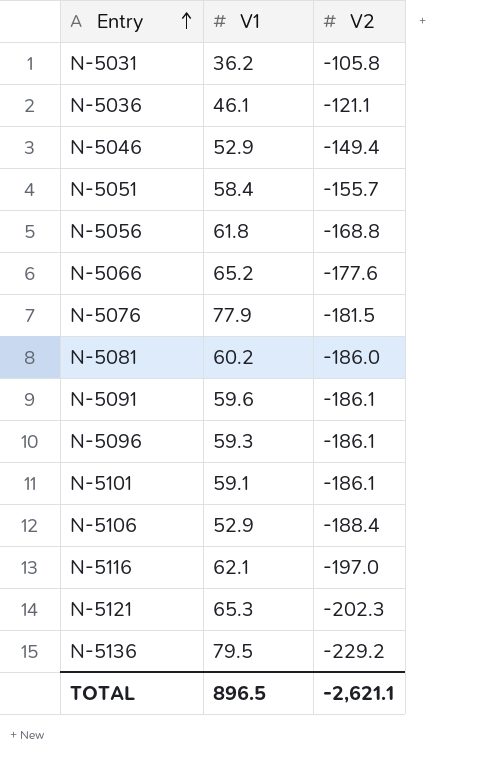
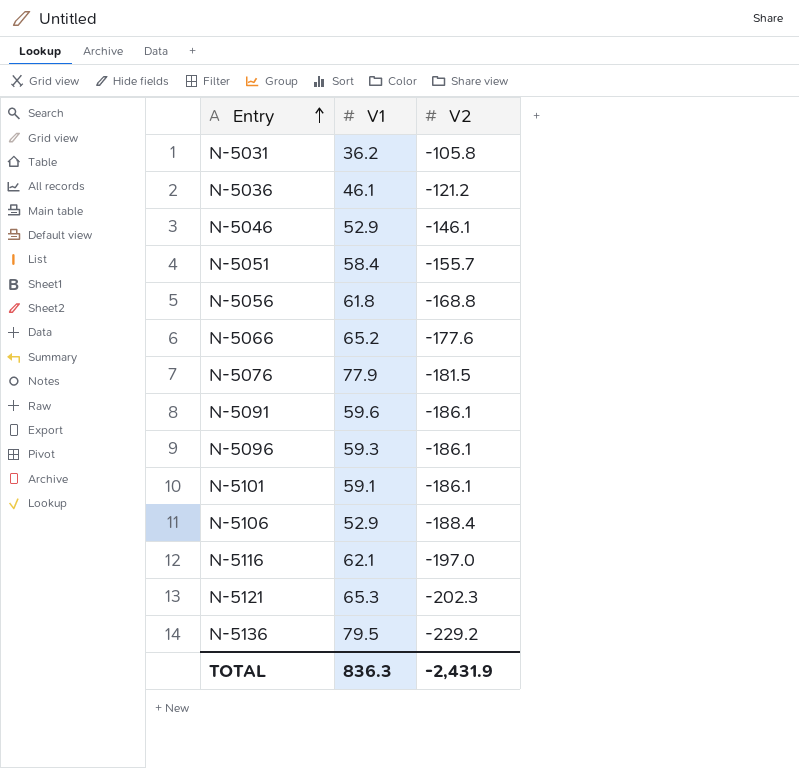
row N-5081: 60.2 | -186.0 -> none
N-5036 | V2: -121.1 -> -121.2
N-5046 | V2: -149.4 -> -146.1
TOTAL | V1: 896.5 -> 836.3
TOTAL | V2: -2,621.1 -> -2,431.9

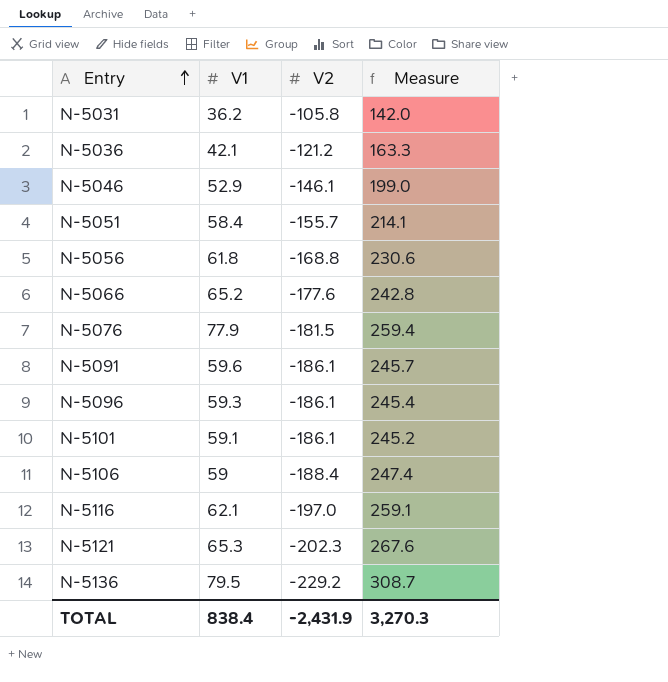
column Measure | formula: none -> [V1] - [V2]
N-5036 | V1: 46.1 -> 42.1
N-5106 | V1: 52.9 -> 59
TOTAL | V1: 836.3 -> 838.4

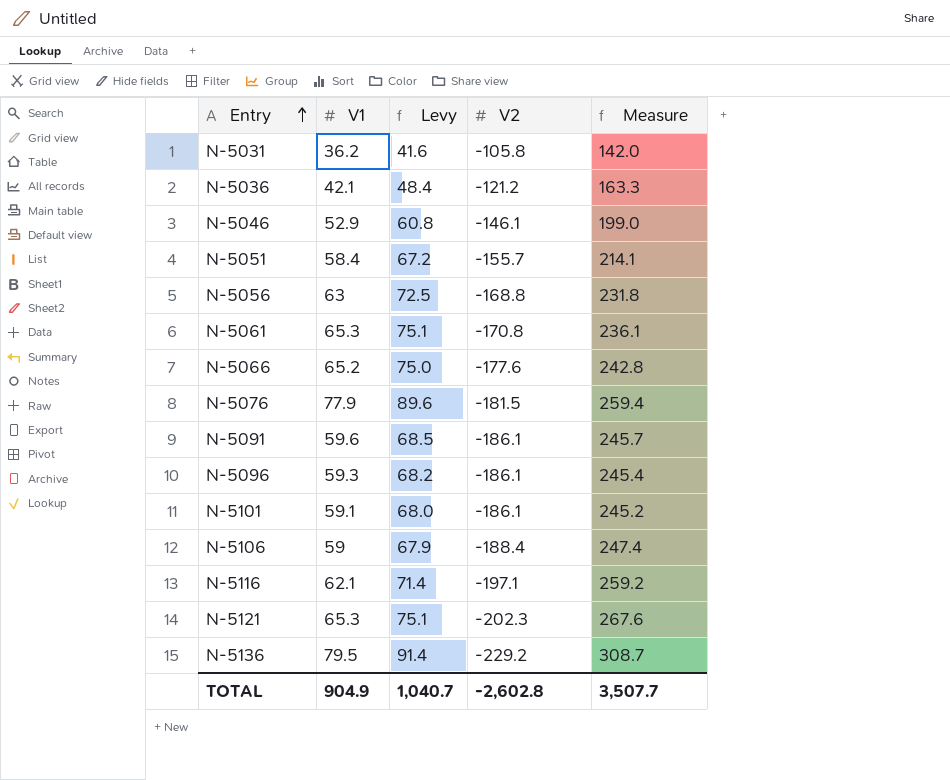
column Levy | formula: none -> [V1] * 1.15
N-5056 | V1: 61.8 -> 63
N-5056 | Measure: 230.6 -> 231.8
row N-5061: none -> 65.3 | 75.1 | -170.8 | 236.1
N-5116 | V2: -197.0 -> -197.1
N-5116 | Measure: 259.1 -> 259.2
TOTAL | V1: 838.4 -> 904.9
TOTAL | V2: -2,431.9 -> -2,602.8
TOTAL | Measure: 3,270.3 -> 3,507.7

